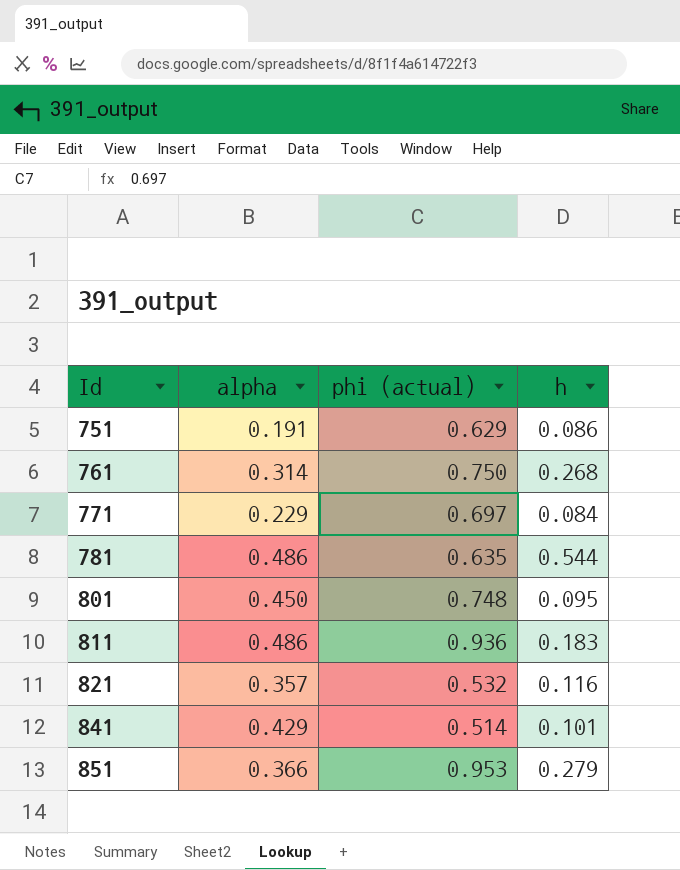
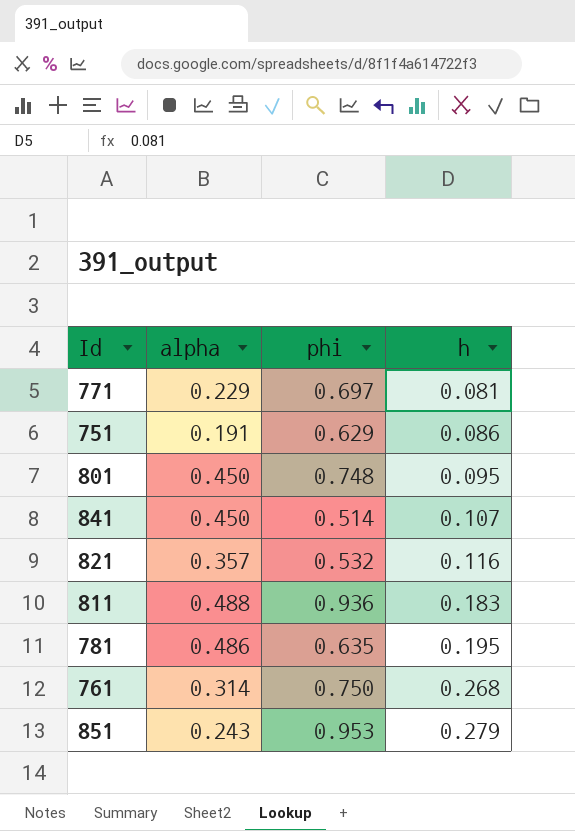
row order: Id ascending -> h ascending
column name: phi (actual) -> phi
771 | h: 0.084 -> 0.081
841 | alpha: 0.429 -> 0.450
841 | h: 0.101 -> 0.107
811 | alpha: 0.486 -> 0.488
781 | h: 0.544 -> 0.195
851 | alpha: 0.366 -> 0.243

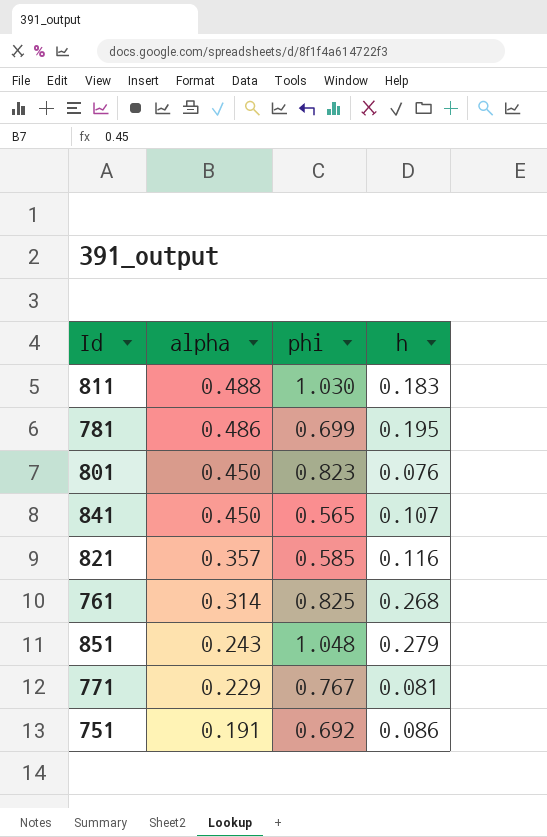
row order: h ascending -> alpha descending
811 | phi: 0.936 -> 1.030
781 | phi: 0.635 -> 0.699
801 | phi: 0.748 -> 0.823
801 | h: 0.095 -> 0.076
841 | phi: 0.514 -> 0.565
821 | phi: 0.532 -> 0.585
761 | phi: 0.750 -> 0.825
851 | phi: 0.953 -> 1.048
771 | phi: 0.697 -> 0.767
751 | phi: 0.629 -> 0.692

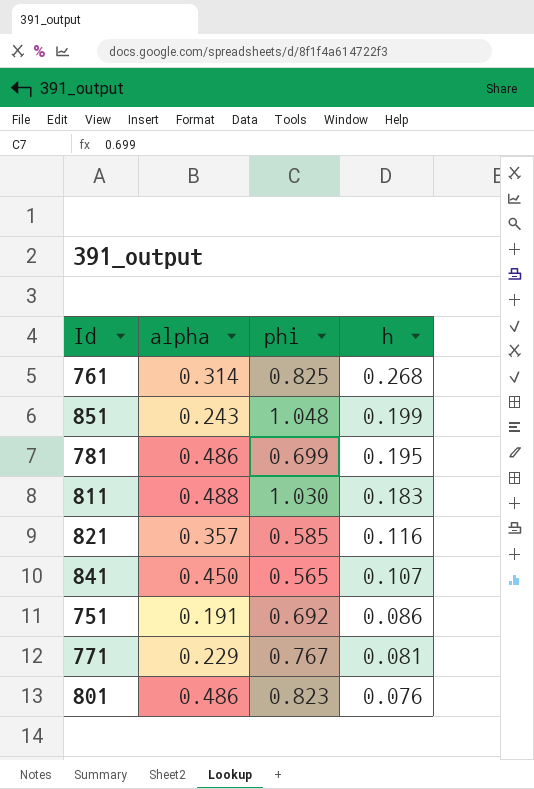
row order: alpha descending -> h descending
851 | h: 0.279 -> 0.199
801 | alpha: 0.450 -> 0.486

